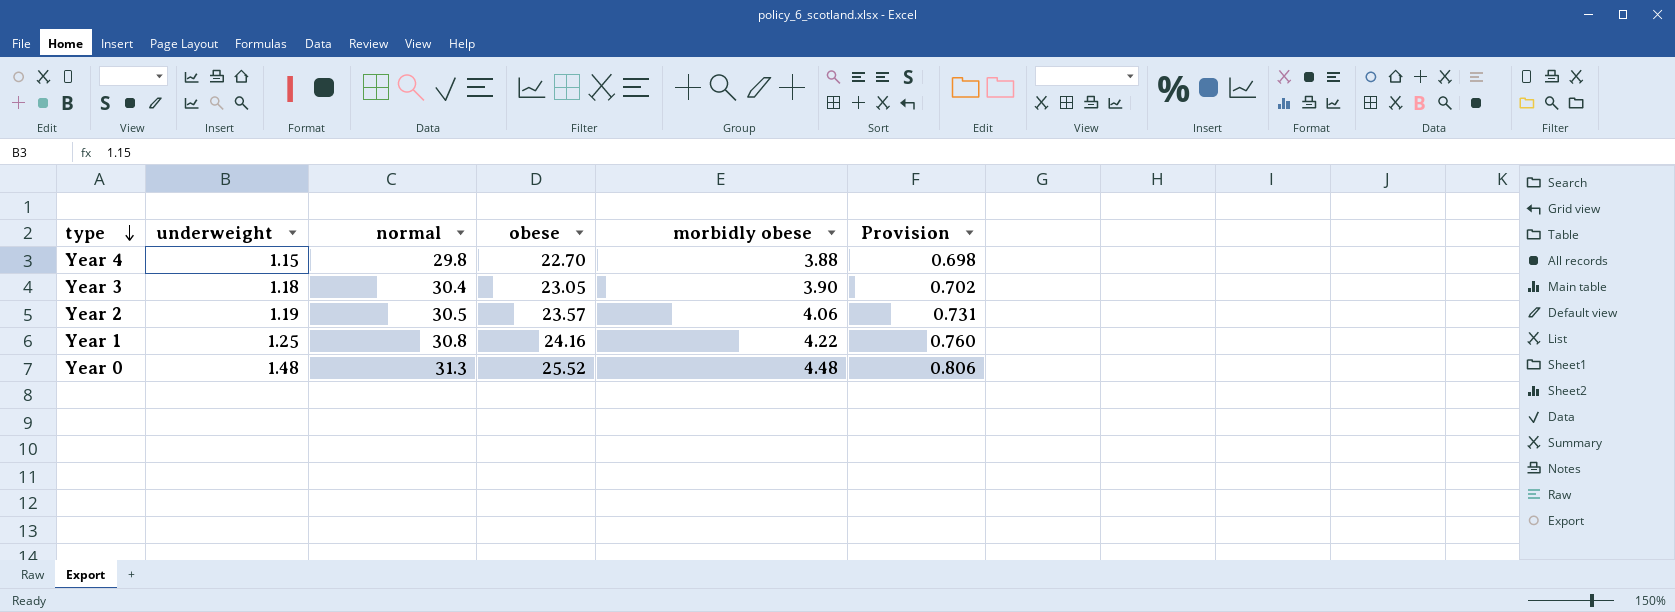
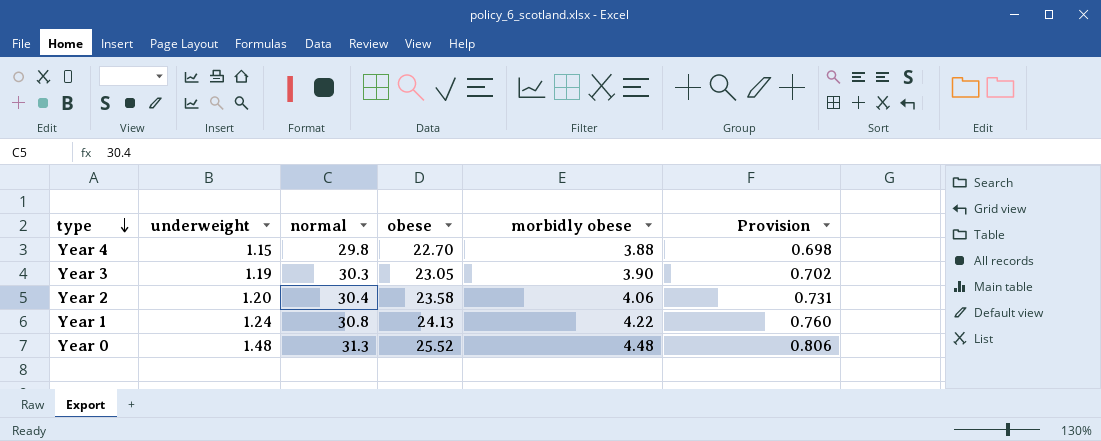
Year 3 | underweight: 1.18 -> 1.19
Year 3 | normal: 30.4 -> 30.3
Year 2 | underweight: 1.19 -> 1.20
Year 2 | normal: 30.5 -> 30.4
Year 2 | obese: 23.57 -> 23.58
Year 1 | underweight: 1.25 -> 1.24
Year 1 | obese: 24.16 -> 24.13

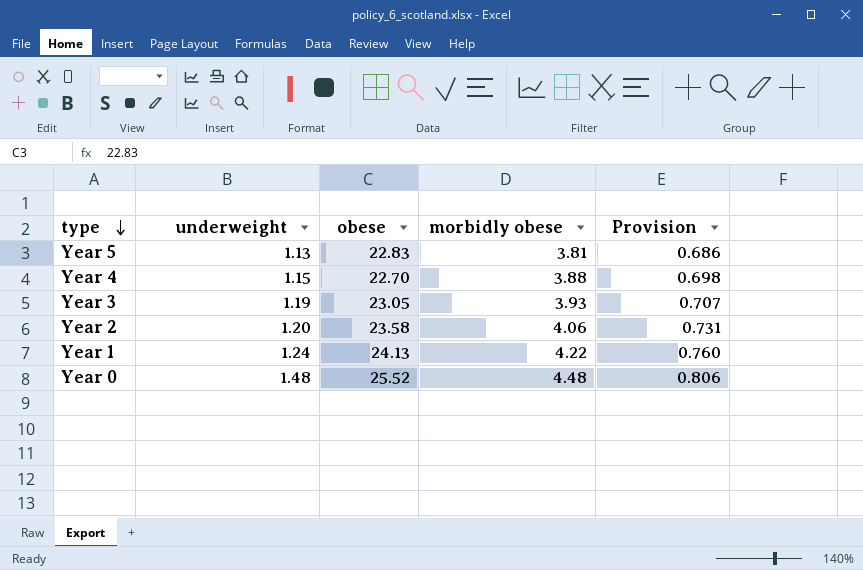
column normal | position: 3 -> none
row Year 5: none -> 1.13 | 22.83 | 3.81 | 0.686
Year 3 | morbidly obese: 3.90 -> 3.93
Year 3 | Provision: 0.702 -> 0.707

